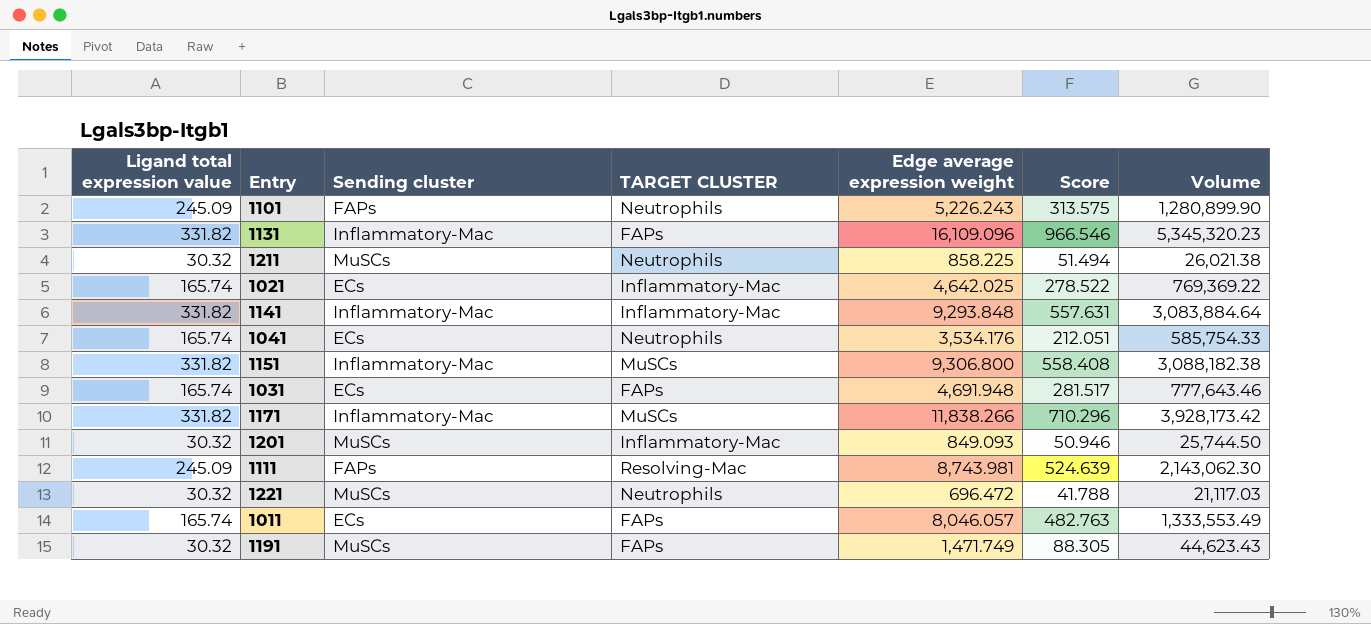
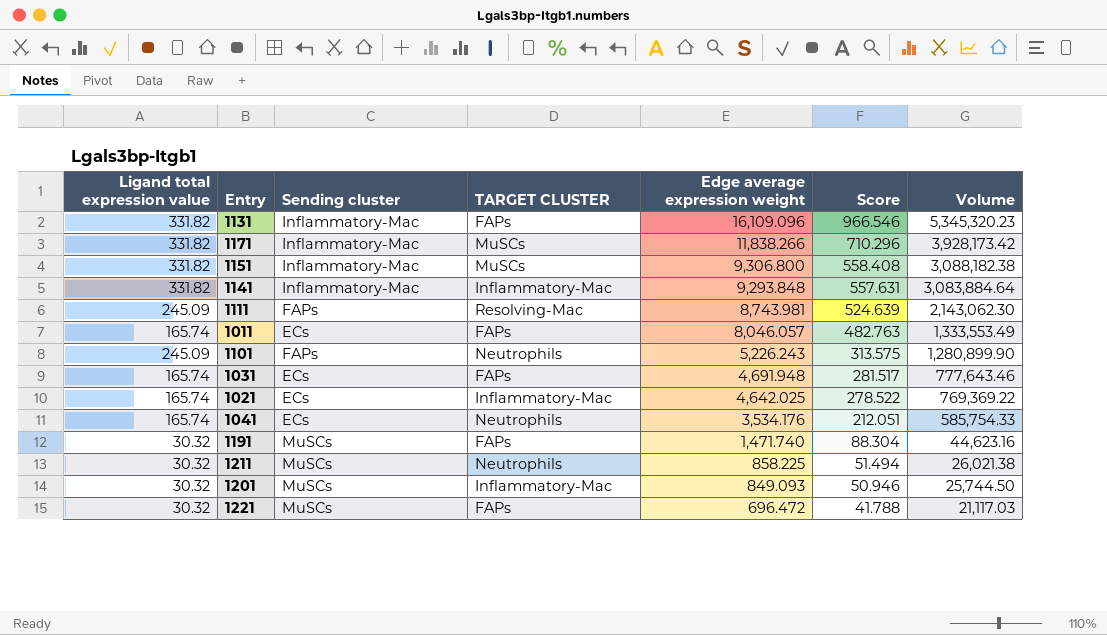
row order: none -> Edge average expression weight descending
1191 | Edge average expression weight: 1,471.749 -> 1,471.740
1191 | Score: 88.305 -> 88.304
1191 | Volume: 44,623.43 -> 44,623.16
1221 | TARGET CLUSTER: Neutrophils -> FAPs

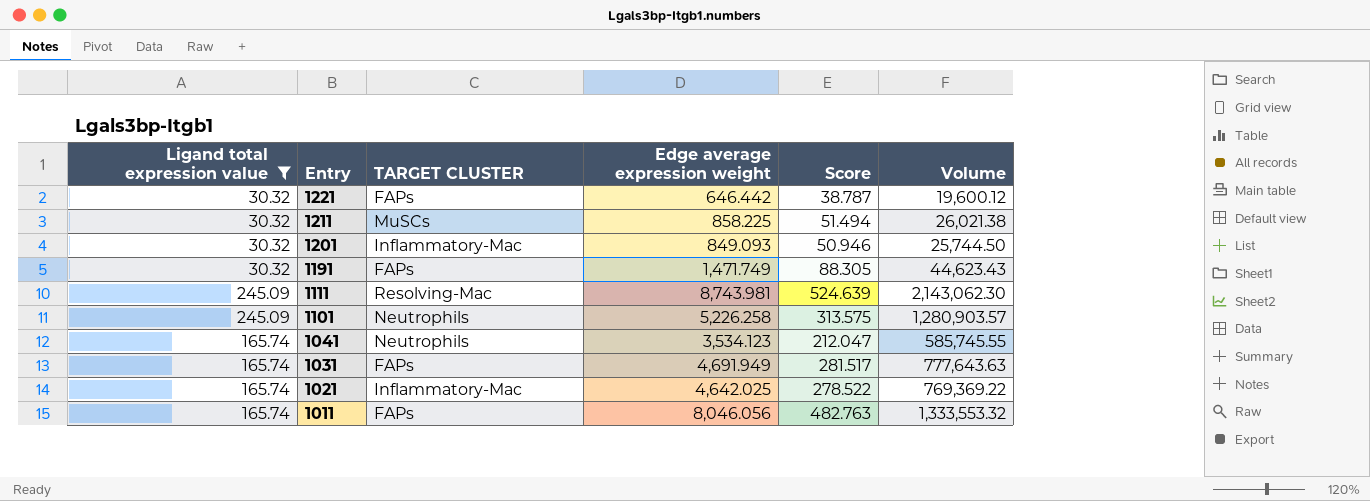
filter: none -> Ligand total expression value != 331.82
row order: Edge average expression weight descending -> Entry descending
column Sending cluster | position: 3 -> none
1221 | Edge average expression weight: 696.472 -> 646.442
1221 | Score: 41.788 -> 38.787
1221 | Volume: 21,117.03 -> 19,600.12
1211 | TARGET CLUSTER: Neutrophils -> MuSCs
1191 | Edge average expression weight: 1,471.740 -> 1,471.749
1191 | Score: 88.304 -> 88.305
1191 | Volume: 44,623.16 -> 44,623.43
1101 | Edge average expression weight: 5,226.243 -> 5,226.258
1101 | Volume: 1,280,899.90 -> 1,280,903.57
1041 | Edge average expression weight: 3,534.176 -> 3,534.123
1041 | Score: 212.051 -> 212.047
1041 | Volume: 585,754.33 -> 585,745.55
1031 | Edge average expression weight: 4,691.948 -> 4,691.949
1031 | Volume: 777,643.46 -> 777,643.63
1011 | Edge average expression weight: 8,046.057 -> 8,046.056
1011 | Volume: 1,333,553.49 -> 1,333,553.32

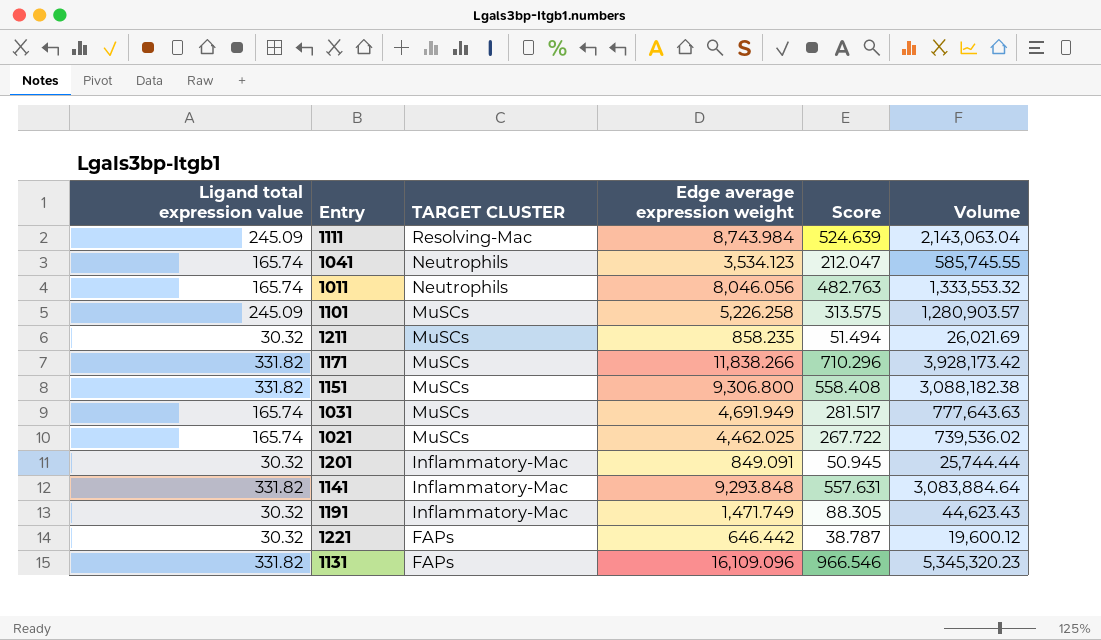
filter: Ligand total expression value != 331.82 -> none
row order: Entry descending -> TARGET CLUSTER descending
1111 | Edge average expression weight: 8,743.981 -> 8,743.984
1111 | Volume: 2,143,062.30 -> 2,143,063.04
1011 | TARGET CLUSTER: FAPs -> Neutrophils
1101 | TARGET CLUSTER: Neutrophils -> MuSCs
1211 | Edge average expression weight: 858.225 -> 858.235
1211 | Volume: 26,021.38 -> 26,021.69
1031 | TARGET CLUSTER: FAPs -> MuSCs
1021 | TARGET CLUSTER: Inflammatory-Mac -> MuSCs
1021 | Edge average expression weight: 4,642.025 -> 4,462.025
1021 | Score: 278.522 -> 267.722
1021 | Volume: 769,369.22 -> 739,536.02
1201 | Edge average expression weight: 849.093 -> 849.091
1201 | Score: 50.946 -> 50.945
1201 | Volume: 25,744.50 -> 25,744.44
1191 | TARGET CLUSTER: FAPs -> Inflammatory-Mac

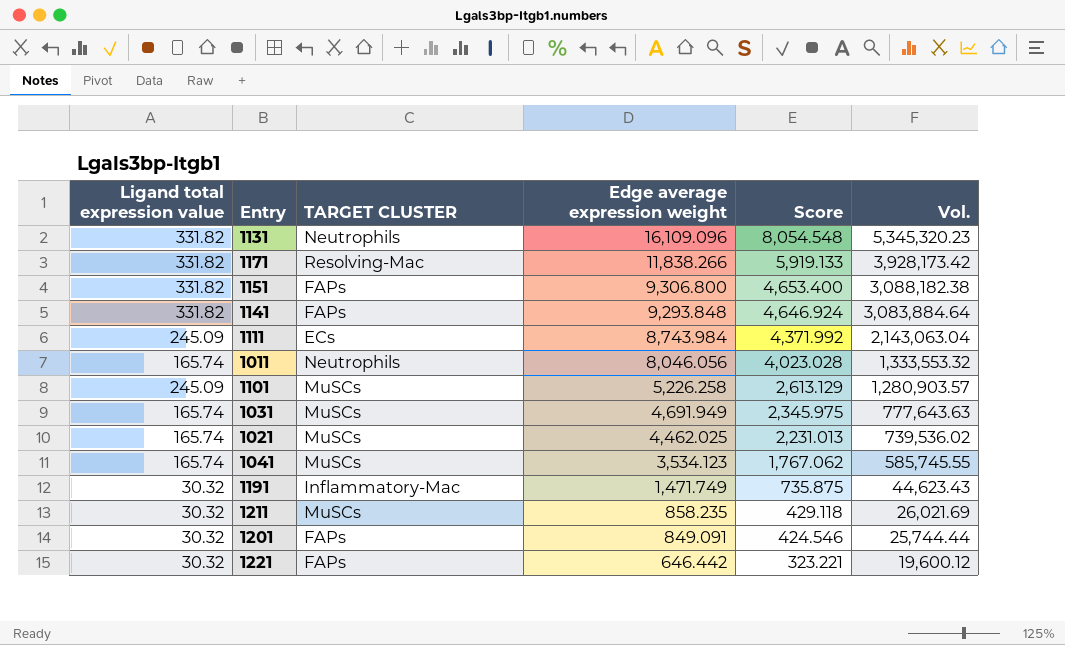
row order: TARGET CLUSTER descending -> Edge average expression weight descending
column Score | formula: [Edge average expression weight] * 0.06 -> [Edge average expression weight] * 0.5
column name: Volume -> Vol.
1131 | TARGET CLUSTER: FAPs -> Neutrophils
1171 | TARGET CLUSTER: MuSCs -> Resolving-Mac
1151 | TARGET CLUSTER: MuSCs -> FAPs
1141 | TARGET CLUSTER: Inflammatory-Mac -> FAPs
1111 | TARGET CLUSTER: Resolving-Mac -> ECs
1041 | TARGET CLUSTER: Neutrophils -> MuSCs
1201 | TARGET CLUSTER: Inflammatory-Mac -> FAPs

